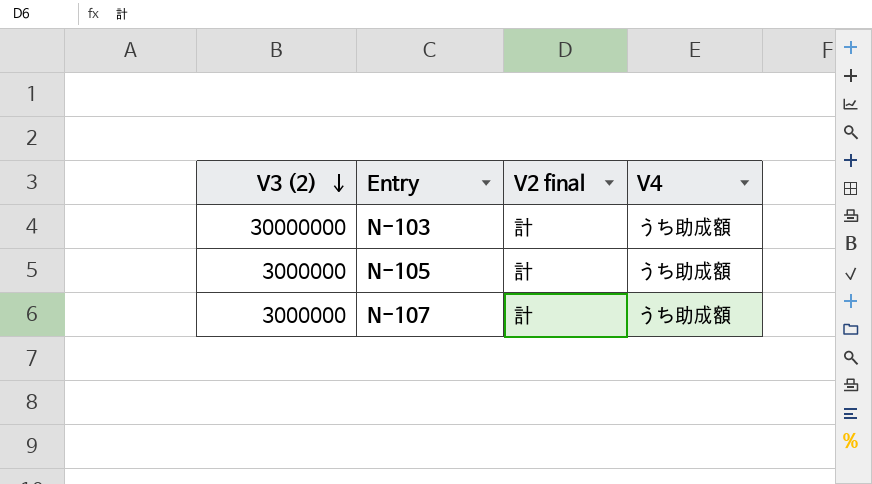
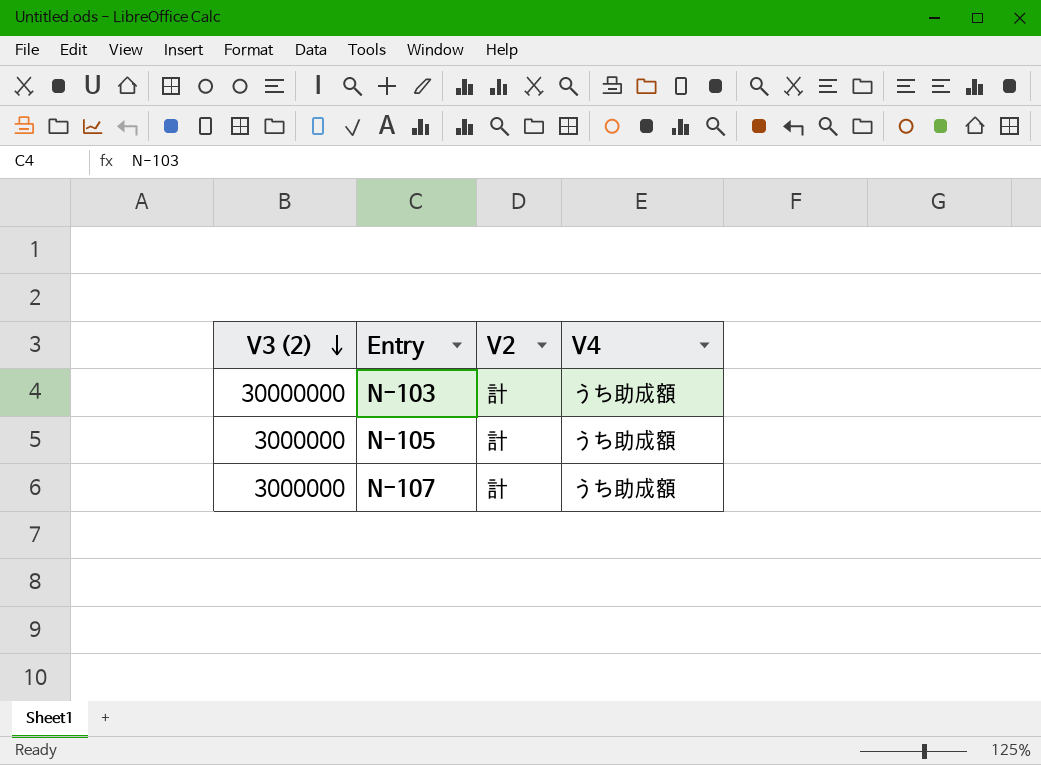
column name: V2 final -> V2

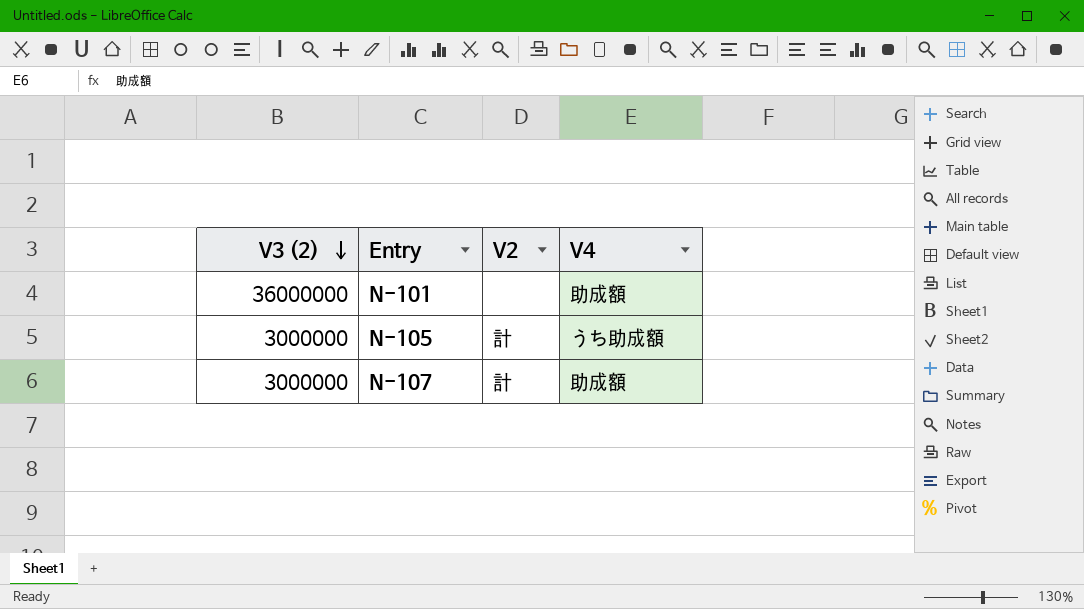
row N-103: 30000000 | 計 | うち助成額 -> none
row N-101: none -> 36000000 | none | 助成額
N-107 | V4: うち助成額 -> 助成額

